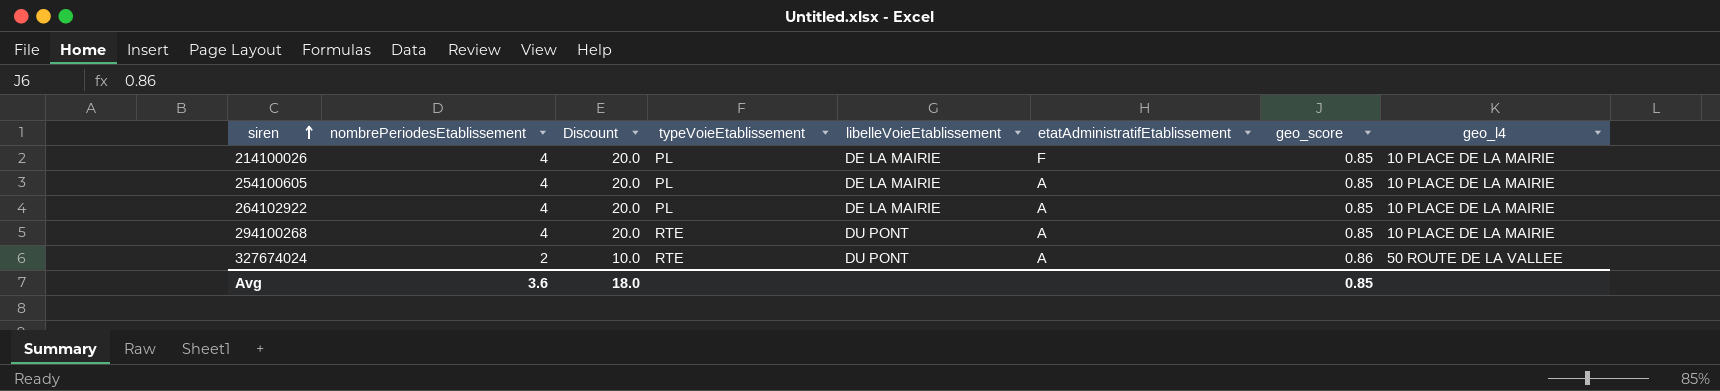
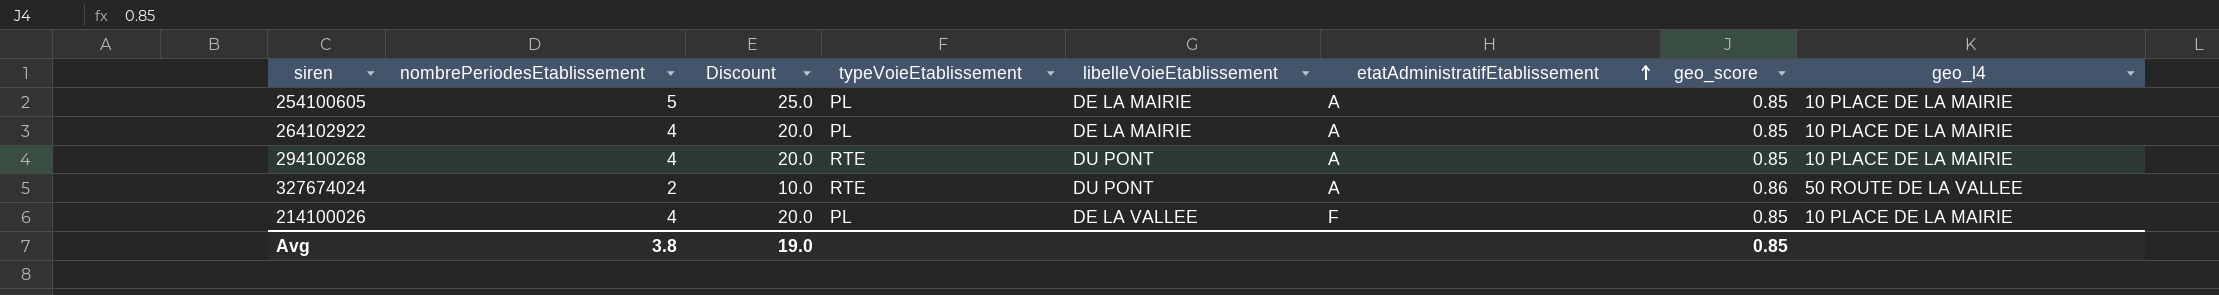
row order: siren ascending -> etatAdministratifEtablissement ascending
254100605 | nombrePeriodesEtablissement: 4 -> 5
254100605 | Discount: 20.0 -> 25.0
214100026 | libelleVoieEtablissement: DE LA MAIRIE -> DE LA VALLEE
Avg | nombrePeriodesEtablissement: 3.6 -> 3.8
Avg | Discount: 18.0 -> 19.0

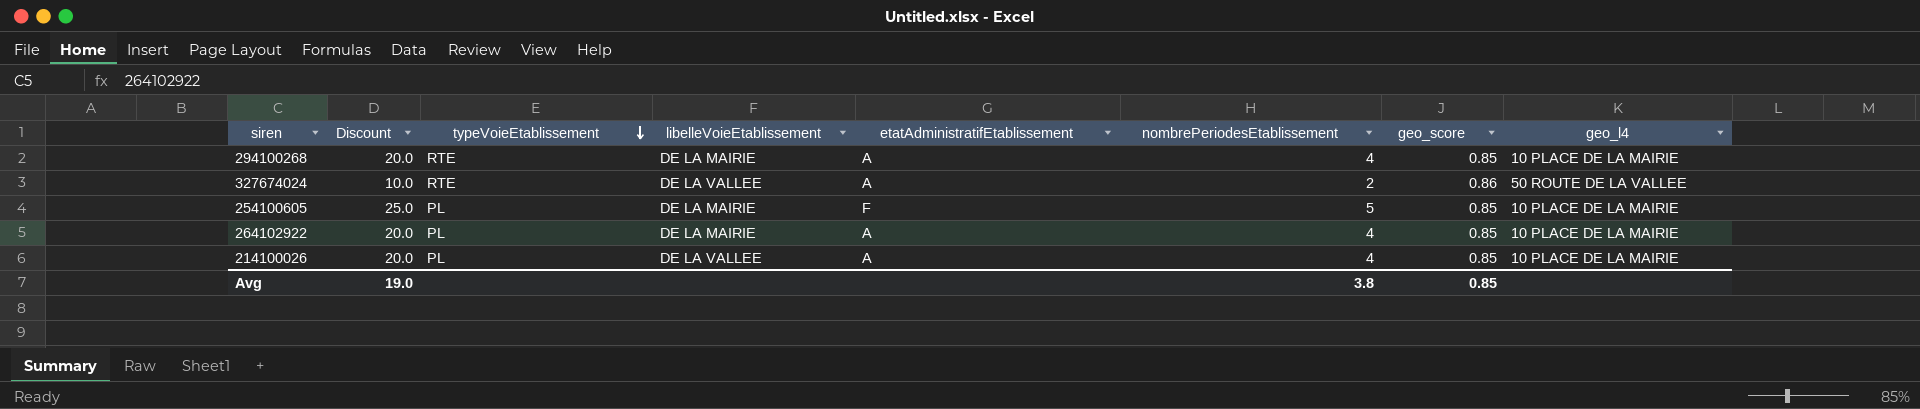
row order: etatAdministratifEtablissement ascending -> typeVoieEtablissement descending
column nombrePeriodesEtablissement | position: 2 -> 6
294100268 | libelleVoieEtablissement: DU PONT -> DE LA MAIRIE
327674024 | libelleVoieEtablissement: DU PONT -> DE LA VALLEE
254100605 | etatAdministratifEtablissement: A -> F
214100026 | etatAdministratifEtablissement: F -> A

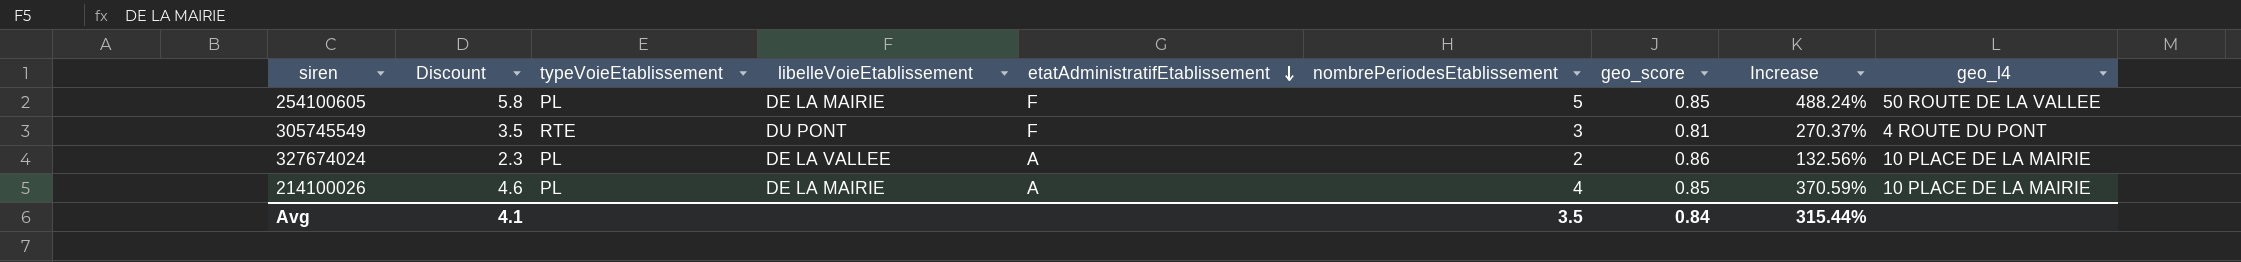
row order: typeVoieEtablissement descending -> etatAdministratifEtablissement descending
column Discount | formula: [nombrePeriodesEtablissement] * 5 -> [nombrePeriodesEtablissement] * 1.15
column Increase | formula: none -> ([nombrePeriodesEtablissement] - [geo_score]) / [geo_score]
row 294100268: 20.0 | RTE | DE LA MAIRIE | A | 4 | 0.85 | 10 PLACE DE LA MAIRIE -> none
row 264102922: 20.0 | PL | DE LA MAIRIE | A | 4 | 0.85 | 10 PLACE DE LA MAIRIE -> none
254100605 | geo_l4: 10 PLACE DE LA MAIRIE -> 50 ROUTE DE LA VALLEE
row 305745549: none -> 3.5 | RTE | DU PONT | F | 3 | 0.81 | 270.37% | 4 ROUTE DU PONT
327674024 | typeVoieEtablissement: RTE -> PL
327674024 | geo_l4: 50 ROUTE DE LA VALLEE -> 10 PLACE DE LA MAIRIE
214100026 | libelleVoieEtablissement: DE LA VALLEE -> DE LA MAIRIE
Avg | Discount: 19.0 -> 4.1
Avg | nombrePeriodesEtablissement: 3.8 -> 3.5
Avg | geo_score: 0.85 -> 0.84

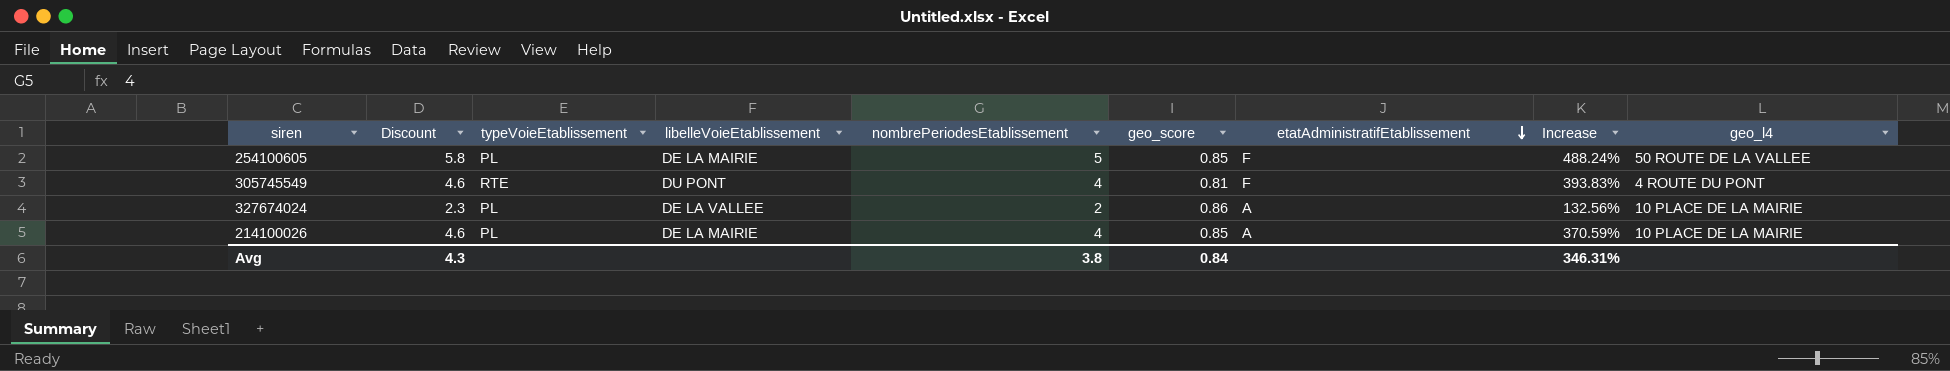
column etatAdministratifEtablissement | position: 5 -> 7
305745549 | Discount: 3.5 -> 4.6
305745549 | nombrePeriodesEtablissement: 3 -> 4
305745549 | Increase: 270.37% -> 393.83%
Avg | Discount: 4.1 -> 4.3
Avg | nombrePeriodesEtablissement: 3.5 -> 3.8
Avg | Increase: 315.44% -> 346.31%

